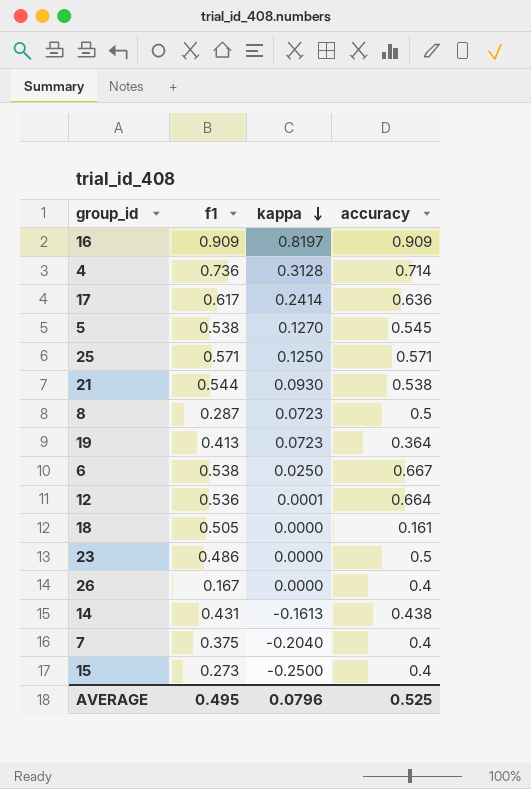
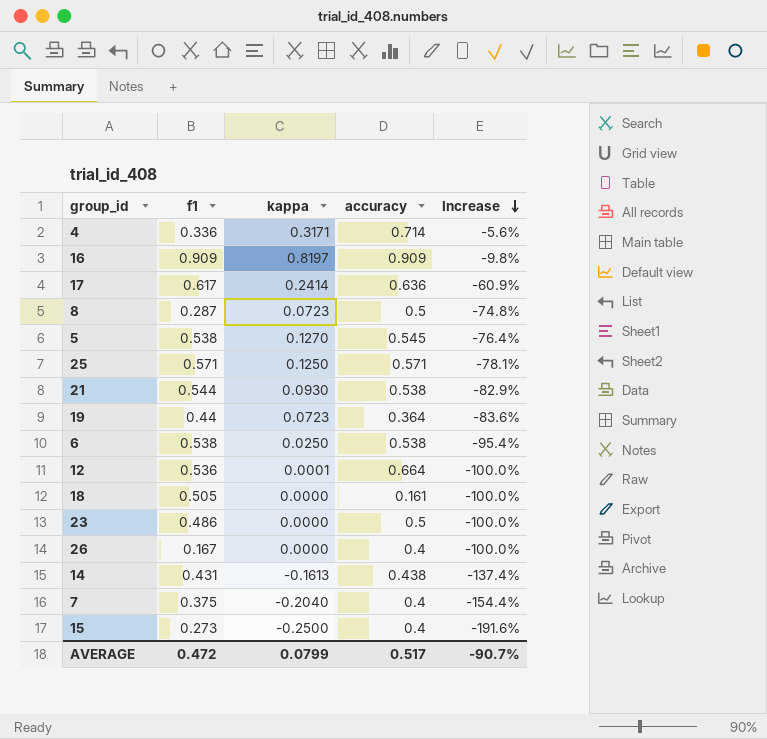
row order: kappa descending -> Increase descending
column Increase | formula: none -> ([kappa] - [f1]) / [f1]
4 | f1: 0.736 -> 0.336
4 | kappa: 0.3128 -> 0.3171
19 | f1: 0.413 -> 0.44
6 | accuracy: 0.667 -> 0.538
AVERAGE | f1: 0.495 -> 0.472
AVERAGE | kappa: 0.0796 -> 0.0799
AVERAGE | accuracy: 0.525 -> 0.517

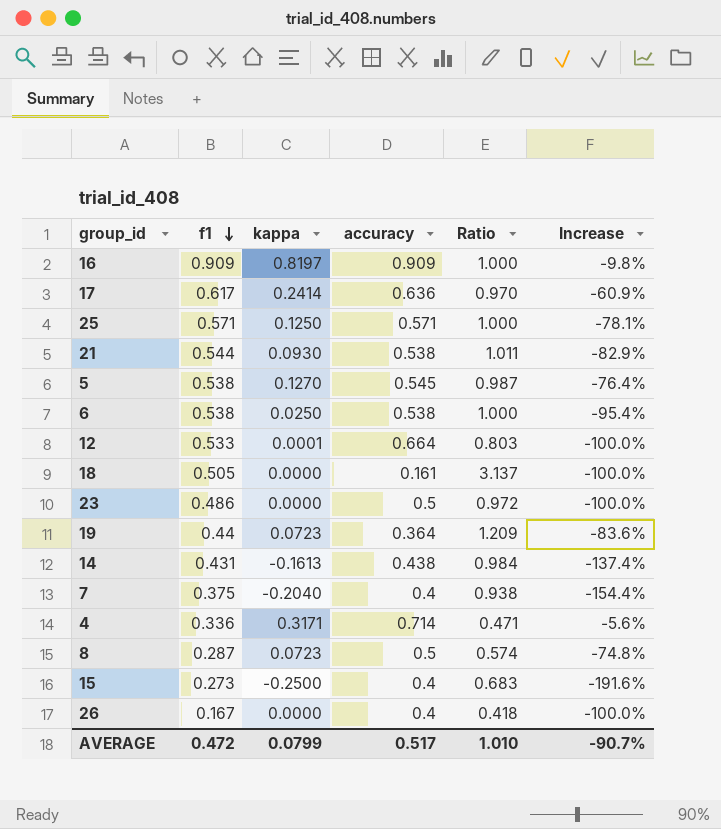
row order: Increase descending -> f1 descending
column Ratio | formula: none -> [f1] / [accuracy]
12 | f1: 0.536 -> 0.533

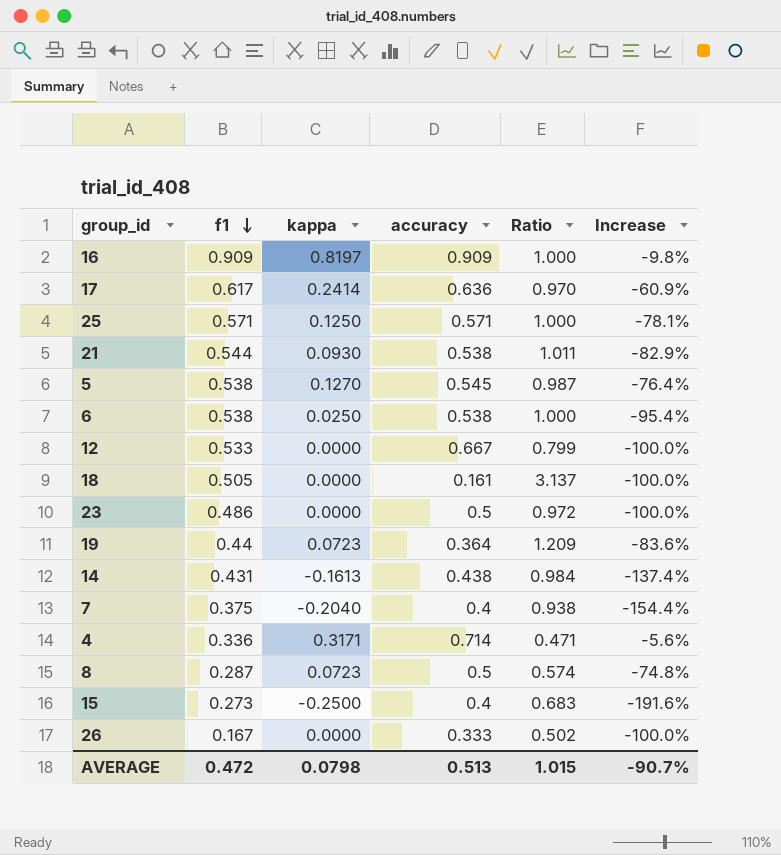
12 | kappa: 0.0001 -> 0.0000
12 | accuracy: 0.664 -> 0.667
12 | Ratio: 0.803 -> 0.799
26 | accuracy: 0.4 -> 0.333
26 | Ratio: 0.418 -> 0.502
AVERAGE | kappa: 0.0799 -> 0.0798
AVERAGE | accuracy: 0.517 -> 0.513
AVERAGE | Ratio: 1.010 -> 1.015

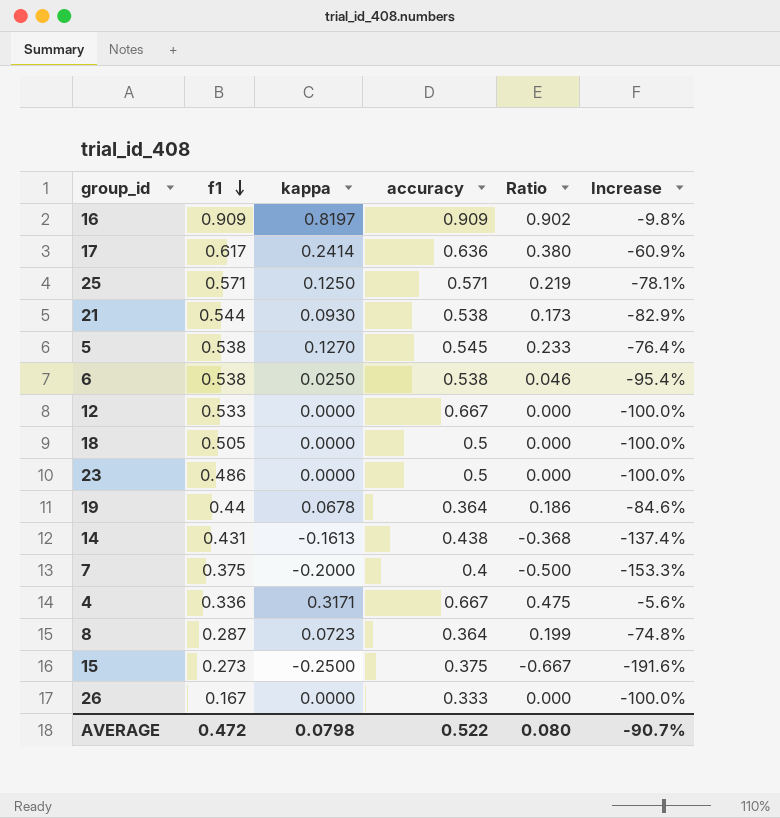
column Ratio | formula: [f1] / [accuracy] -> [kappa] / [accuracy]
18 | accuracy: 0.161 -> 0.5
19 | kappa: 0.0723 -> 0.0678
19 | Increase: -83.6% -> -84.6%
7 | kappa: -0.2040 -> -0.2000
7 | Increase: -154.4% -> -153.3%
4 | accuracy: 0.714 -> 0.667
8 | accuracy: 0.5 -> 0.364
15 | accuracy: 0.4 -> 0.375
AVERAGE | accuracy: 0.513 -> 0.522
AVERAGE | Ratio: 1.015 -> 0.080

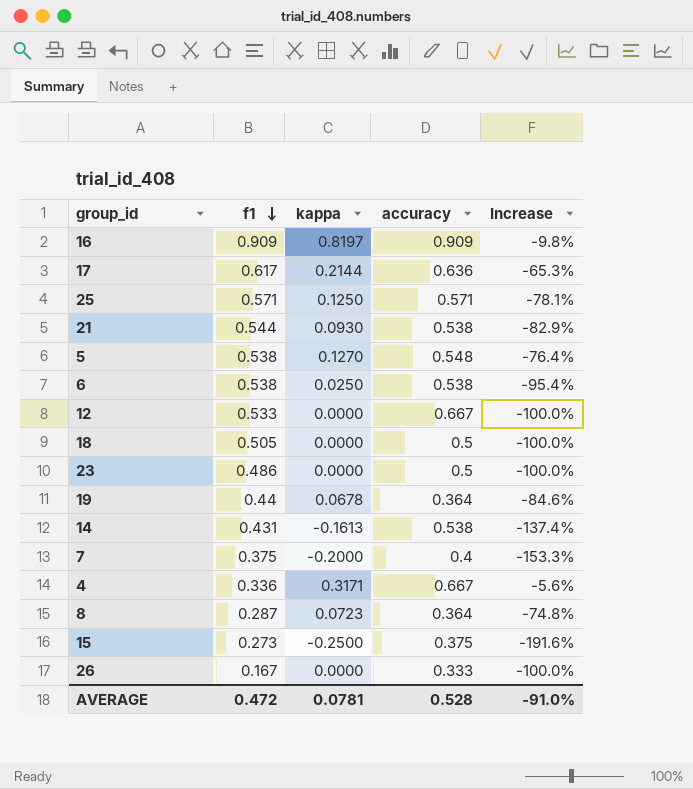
column Ratio | formula: [kappa] / [accuracy] -> none
17 | kappa: 0.2414 -> 0.2144
17 | Increase: -60.9% -> -65.3%
5 | accuracy: 0.545 -> 0.548
14 | accuracy: 0.438 -> 0.538
AVERAGE | kappa: 0.0798 -> 0.0781
AVERAGE | accuracy: 0.522 -> 0.528
AVERAGE | Increase: -90.7% -> -91.0%

